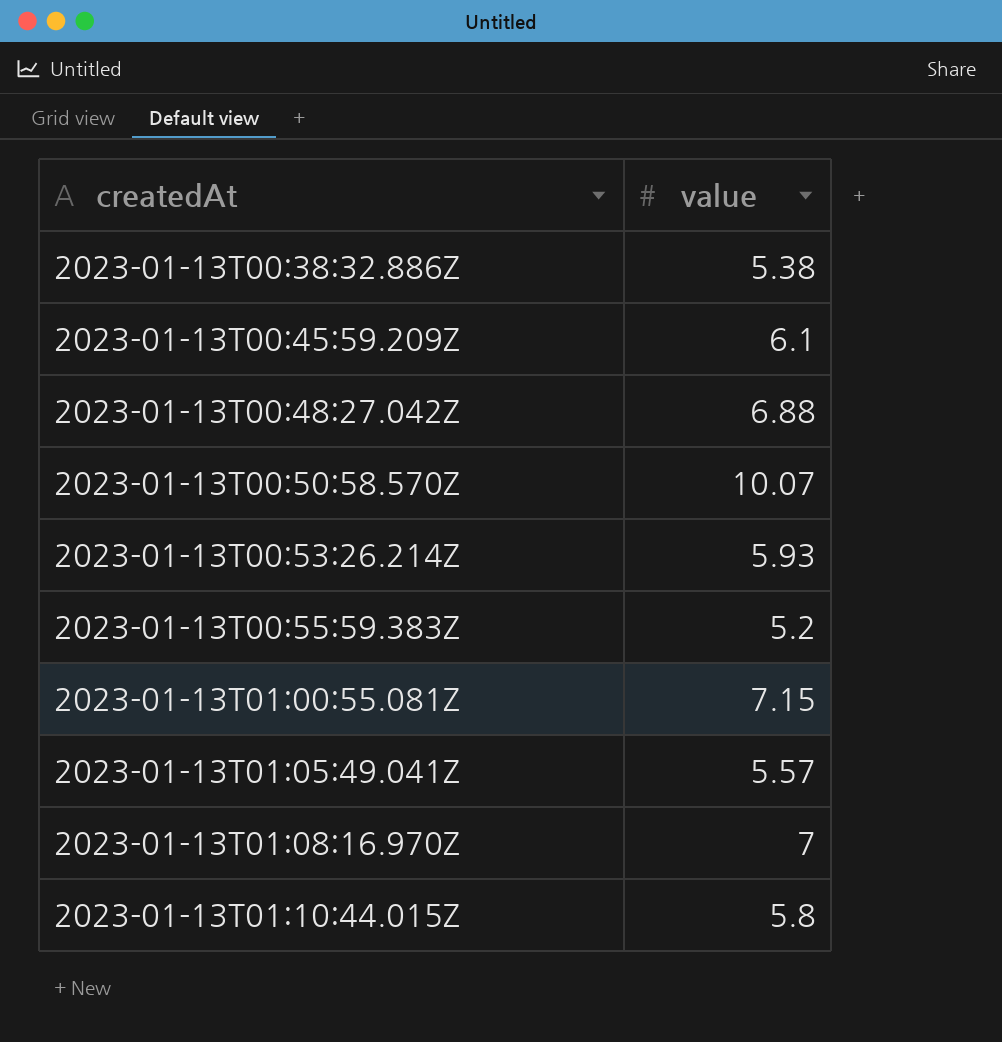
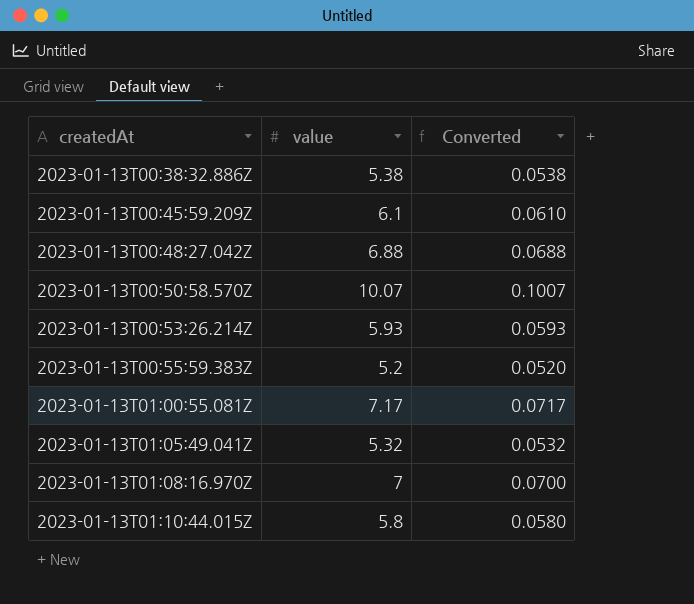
column Converted | formula: none -> [value] * 0.01
2023-01-13T01:00:55.081Z | value: 7.15 -> 7.17
2023-01-13T01:05:49.041Z | value: 5.57 -> 5.32

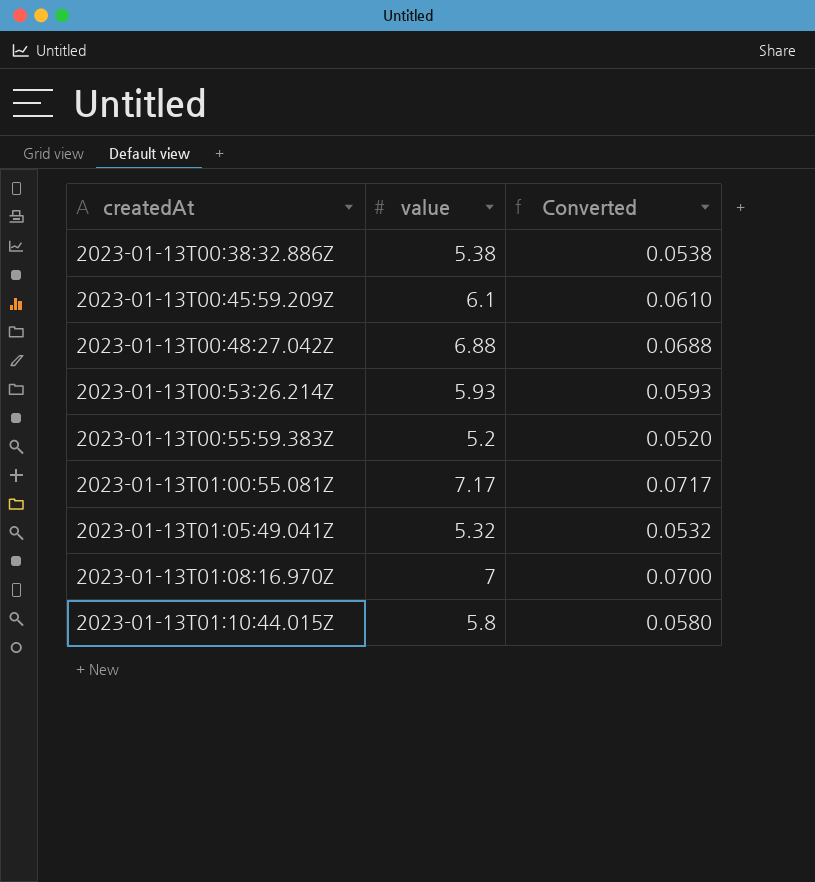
row 2023-01-13T00:50:58.570Z: 10.07 | 0.1007 -> none

